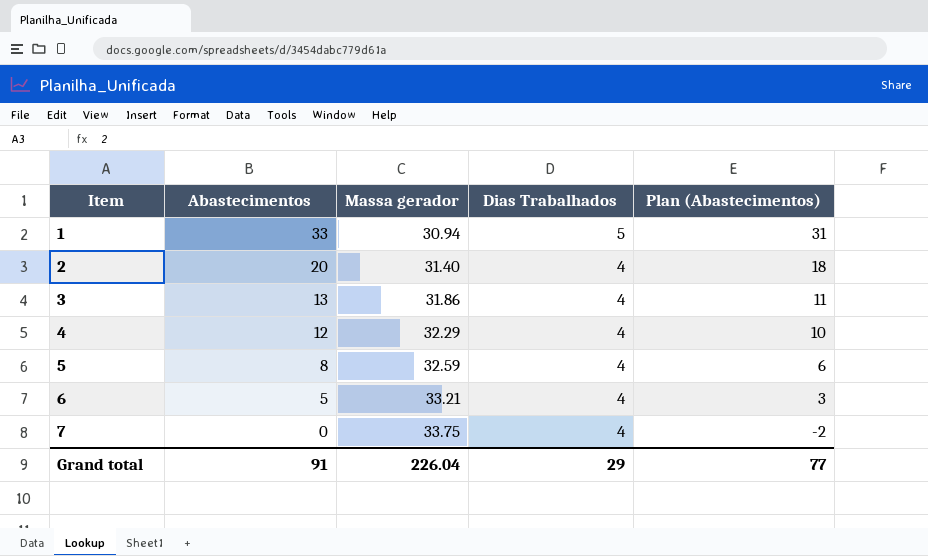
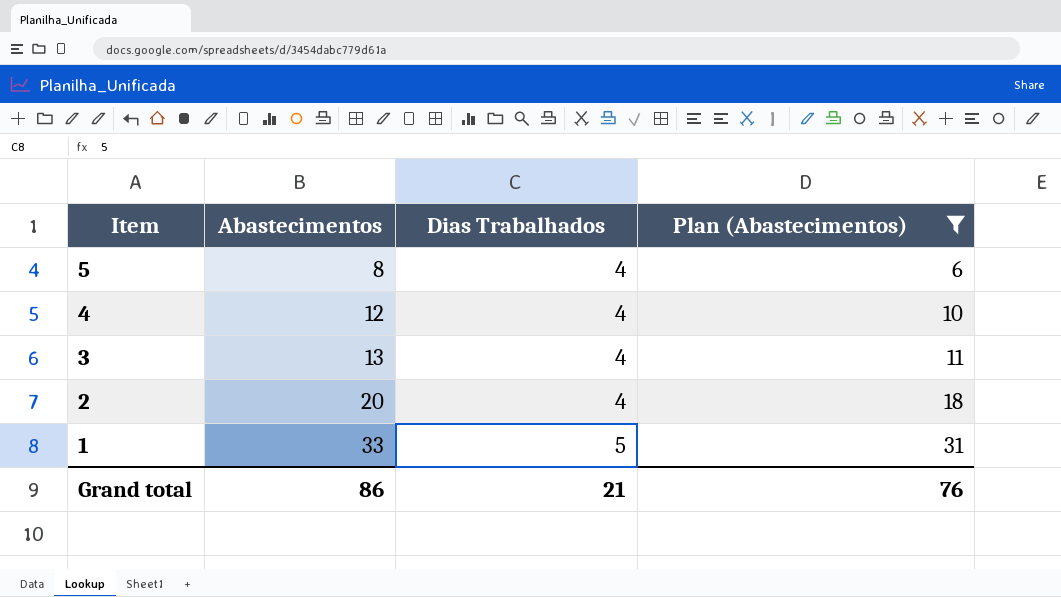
filter: none -> Plan (Abastecimentos) >= 6
row order: Item ascending -> Item descending
column Massa gerador | position: 3 -> none
Grand total | Abastecimentos: 91 -> 86
Grand total | Dias Trabalhados: 29 -> 21
Grand total | Plan (Abastecimentos): 77 -> 76

